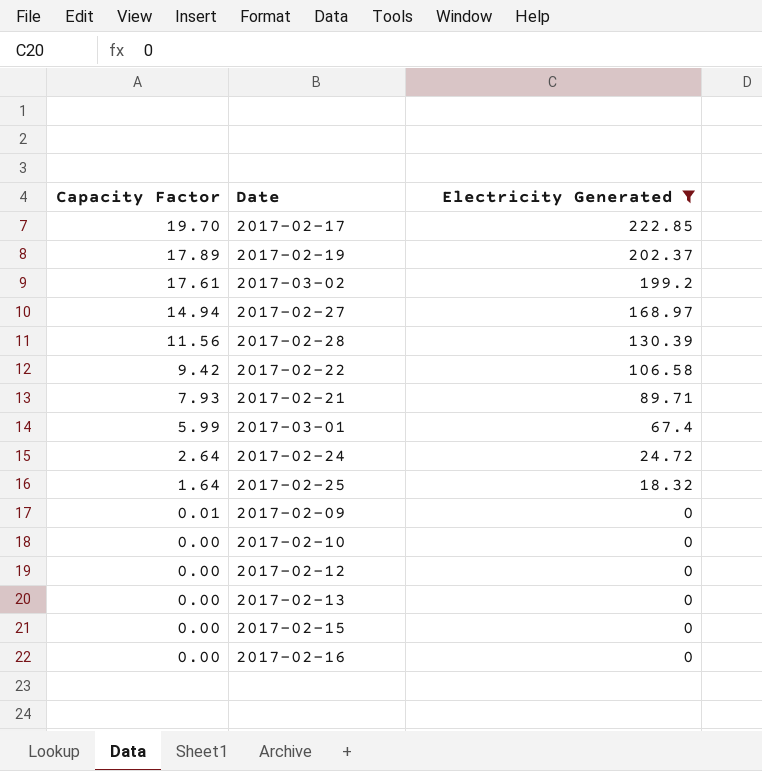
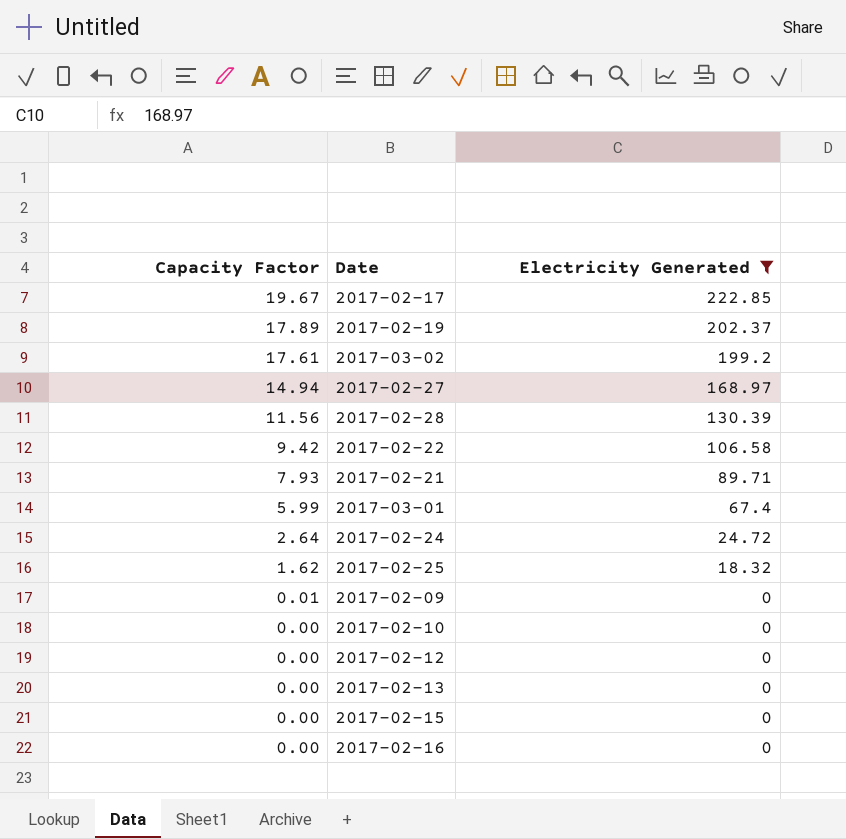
2017-02-17 | Capacity Factor: 19.70 -> 19.67
2017-02-25 | Capacity Factor: 1.64 -> 1.62

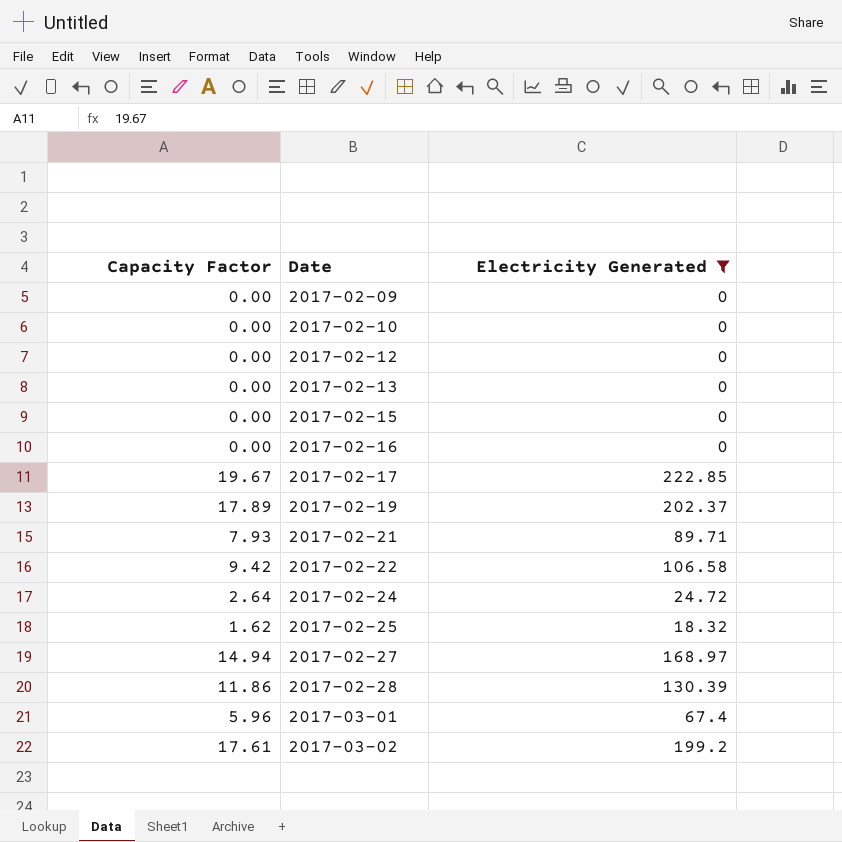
row order: Capacity Factor descending -> Date ascending
2017-02-09 | Capacity Factor: 0.01 -> 0.00
2017-02-28 | Capacity Factor: 11.56 -> 11.86
2017-03-01 | Capacity Factor: 5.99 -> 5.96

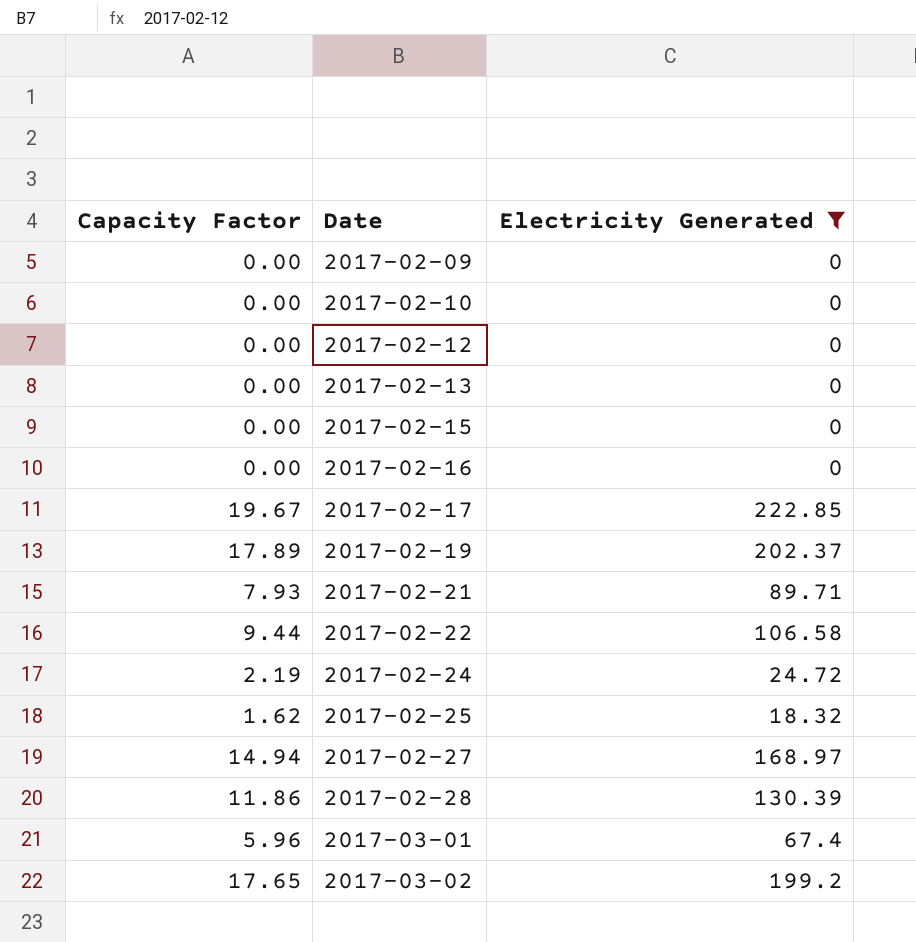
2017-02-22 | Capacity Factor: 9.42 -> 9.44
2017-02-24 | Capacity Factor: 2.64 -> 2.19
2017-03-02 | Capacity Factor: 17.61 -> 17.65

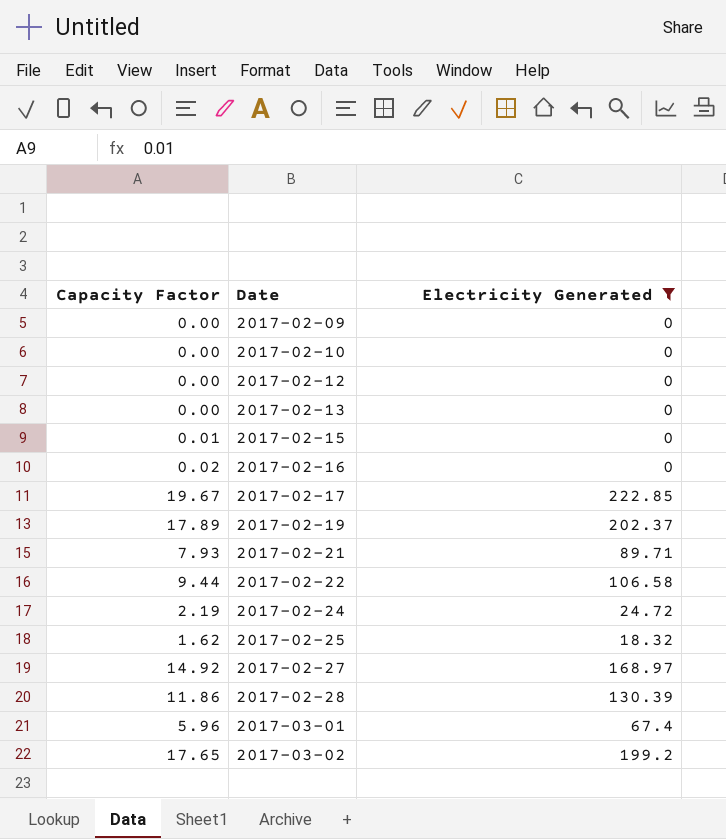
2017-02-15 | Capacity Factor: 0.00 -> 0.01
2017-02-16 | Capacity Factor: 0.00 -> 0.02
2017-02-27 | Capacity Factor: 14.94 -> 14.92

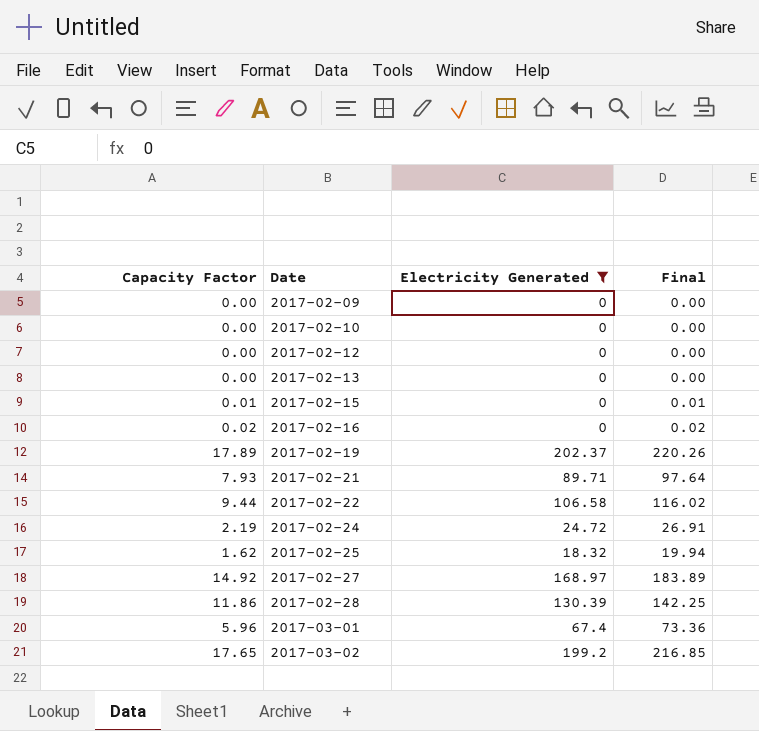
column Final | formula: none -> [Capacity Factor] + [Electricity Generated]
row 2017-02-17: 19.67 | 222.85 -> none

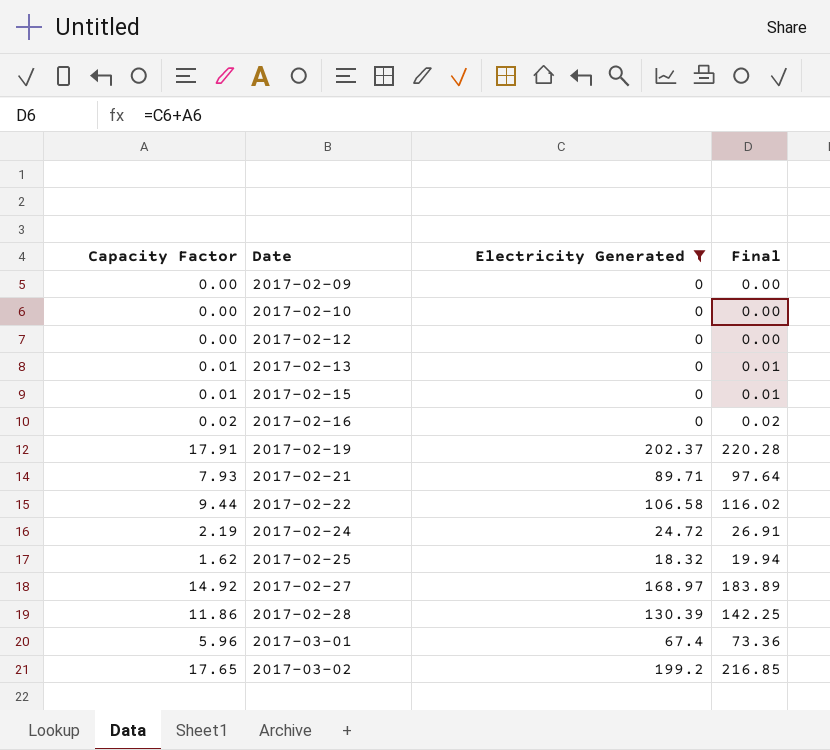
2017-02-13 | Capacity Factor: 0.00 -> 0.01
2017-02-13 | Final: 0.00 -> 0.01
2017-02-19 | Capacity Factor: 17.89 -> 17.91
2017-02-19 | Final: 220.26 -> 220.28

